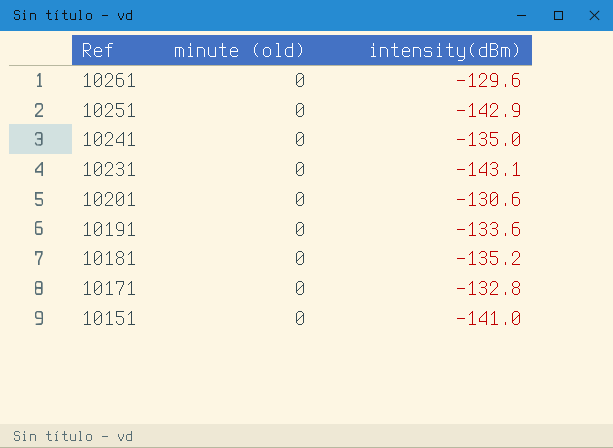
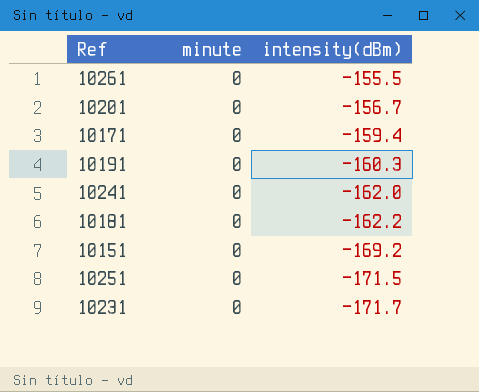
row order: Ref descending -> intensity(dBm) descending
column name: minute (old) -> minute
10261 | intensity(dBm): -129.6 -> -155.5
10201 | intensity(dBm): -130.6 -> -156.7
10171 | intensity(dBm): -132.8 -> -159.4
10191 | intensity(dBm): -133.6 -> -160.3
10241 | intensity(dBm): -135.0 -> -162.0
10181 | intensity(dBm): -135.2 -> -162.2
10151 | intensity(dBm): -141.0 -> -169.2
10251 | intensity(dBm): -142.9 -> -171.5
10231 | intensity(dBm): -143.1 -> -171.7

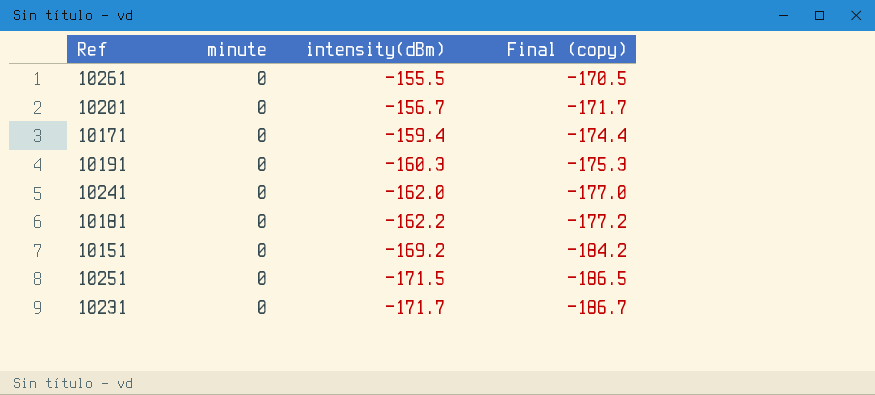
column Final (copy) | formula: none -> [intensity(dBm)] - 15

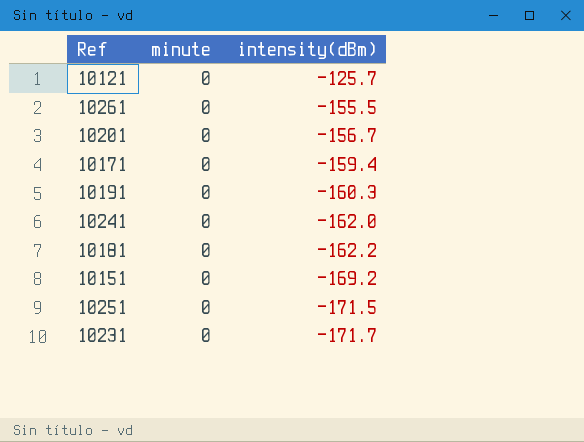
column Final (copy) | formula: [intensity(dBm)] - 15 -> none
row 10121: none -> 0 | -125.7

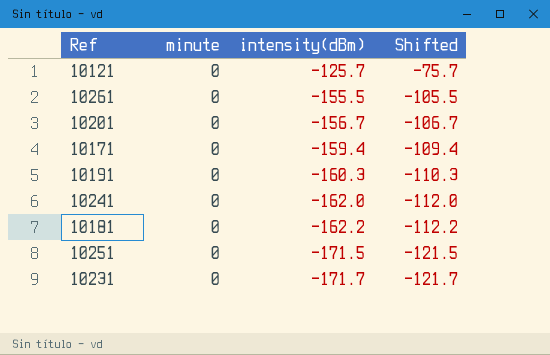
column Shifted | formula: none -> [intensity(dBm)] + 50
row 10151: 0 | -169.2 -> none

